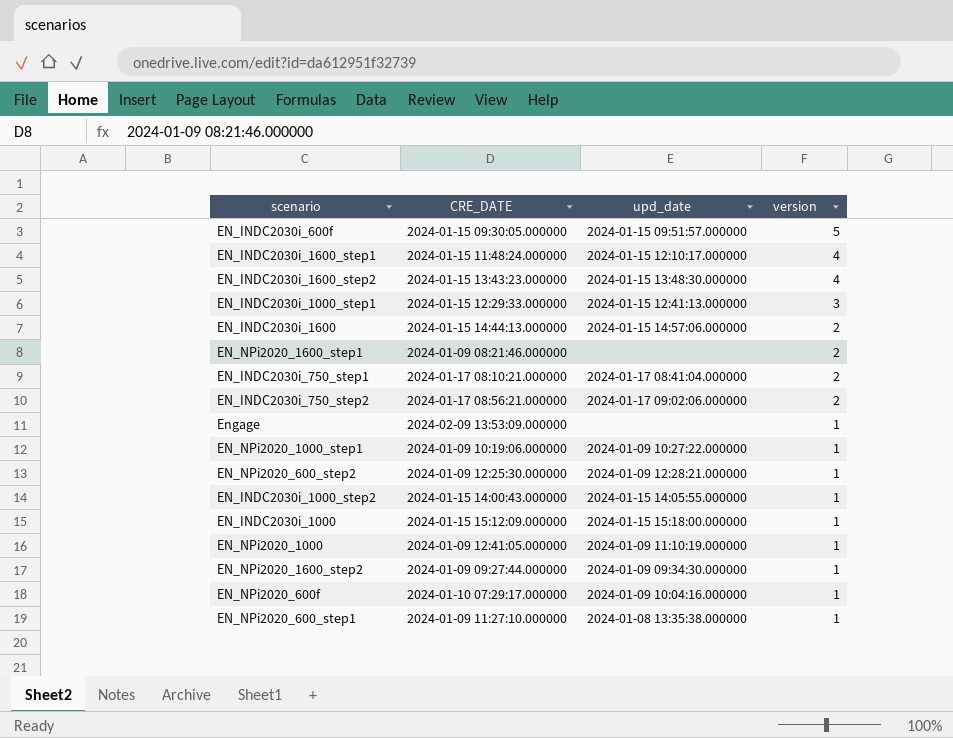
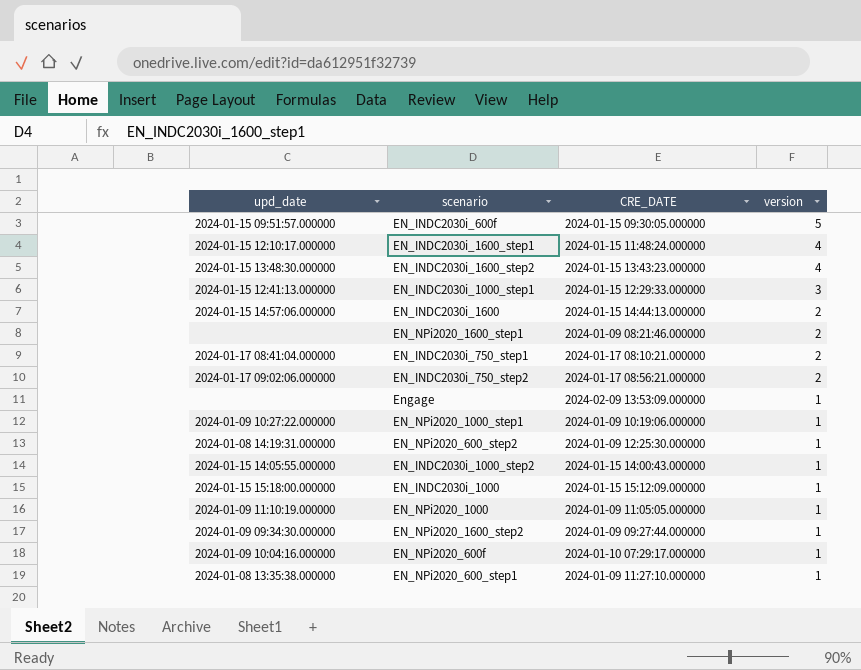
column upd_date | position: 3 -> 1
EN_NPi2020_600_step2 | upd_date: 2024-01-09 12:28:21.000000 -> 2024-01-08 14:19:31.000000
EN_NPi2020_1000 | CRE_DATE: 2024-01-09 12:41:05.000000 -> 2024-01-09 11:05:05.000000

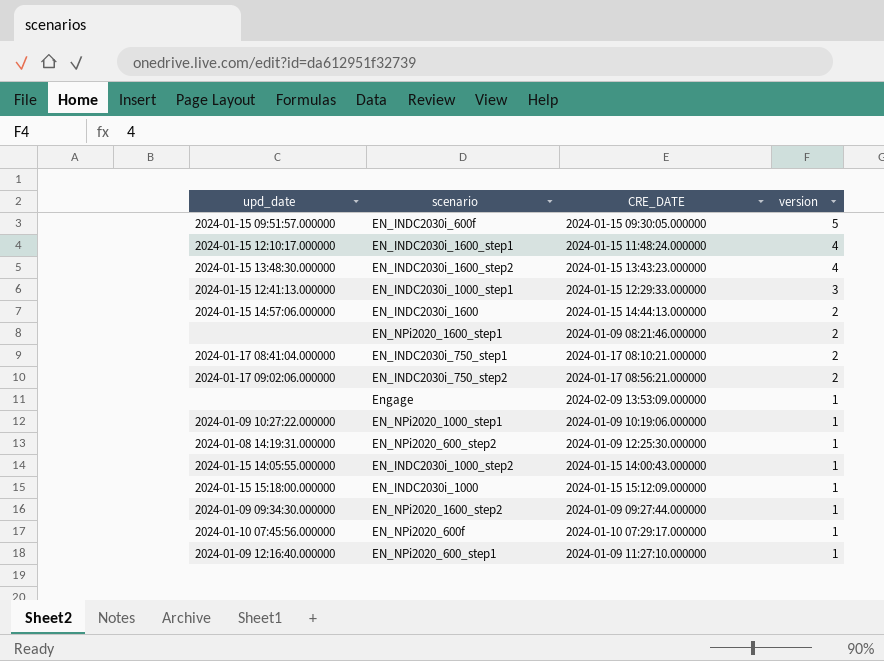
row EN_NPi2020_1000: 2024-01-09 11:10:19.000000 | 2024-01-09 11:05:05.000000 | 1 -> none
EN_NPi2020_600f | upd_date: 2024-01-09 10:04:16.000000 -> 2024-01-10 07:45:56.000000
EN_NPi2020_600_step1 | upd_date: 2024-01-08 13:35:38.000000 -> 2024-01-09 12:16:40.000000

